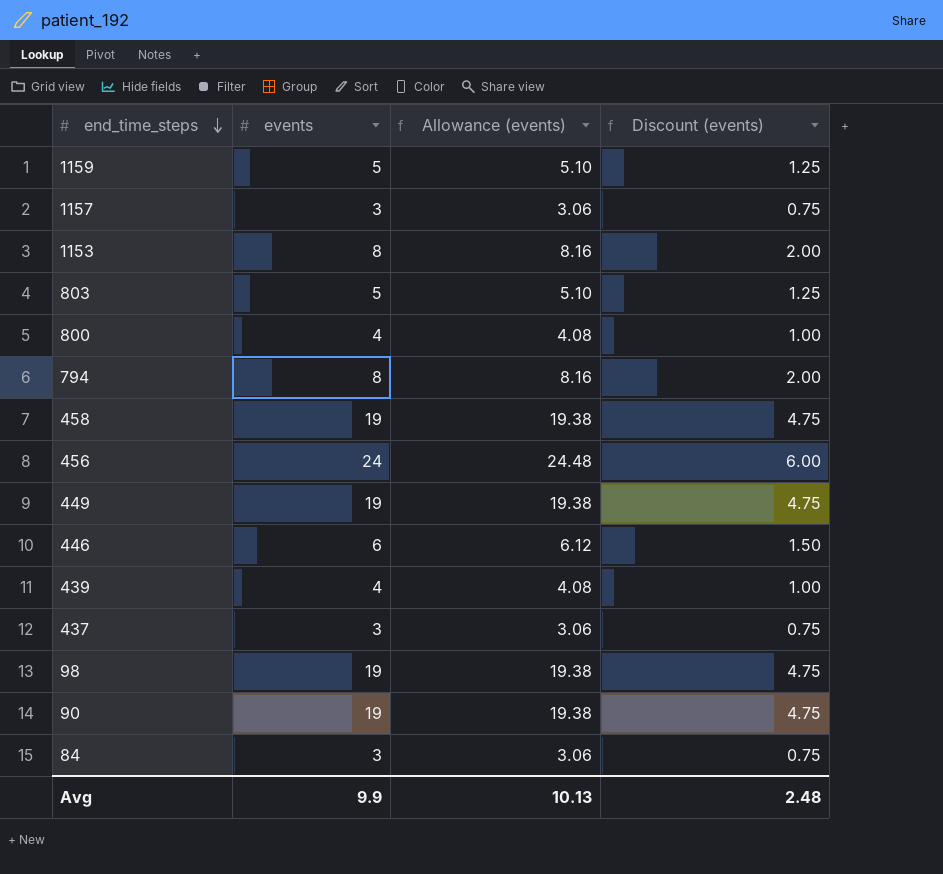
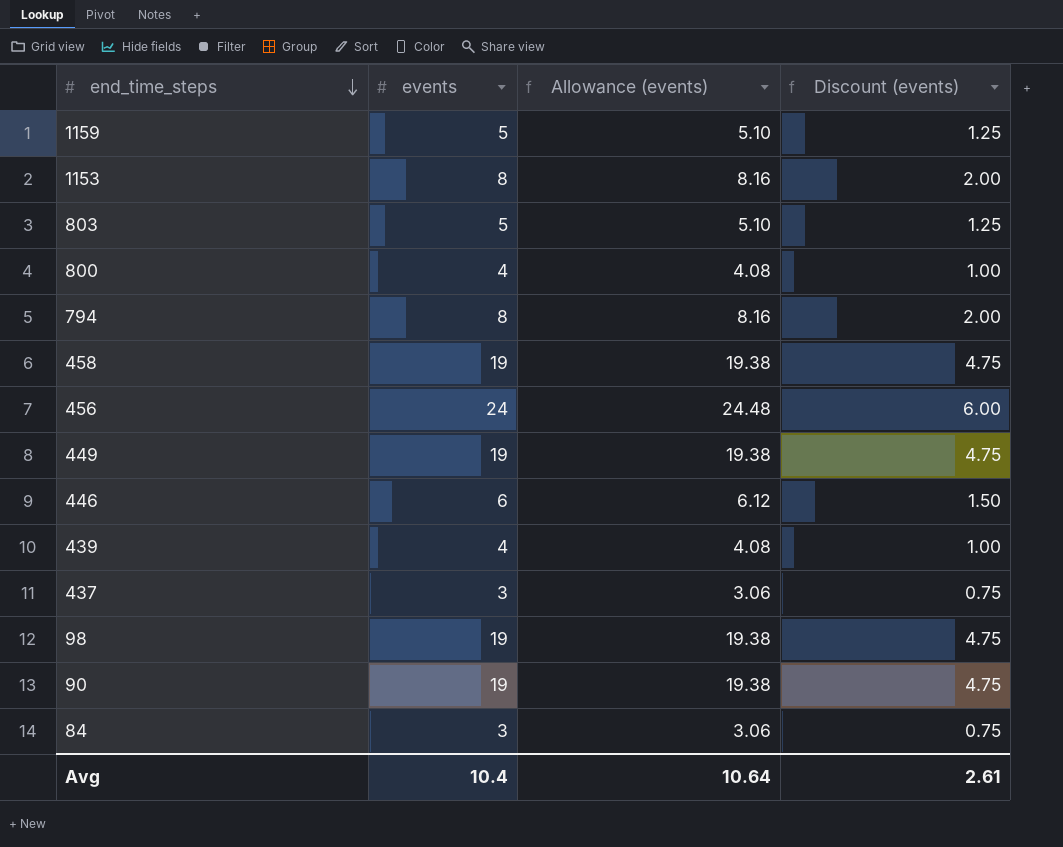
row 1157: 3 | 3.06 | 0.75 -> none
Avg | events: 9.9 -> 10.4
Avg | Allowance (events): 10.13 -> 10.64
Avg | Discount (events): 2.48 -> 2.61

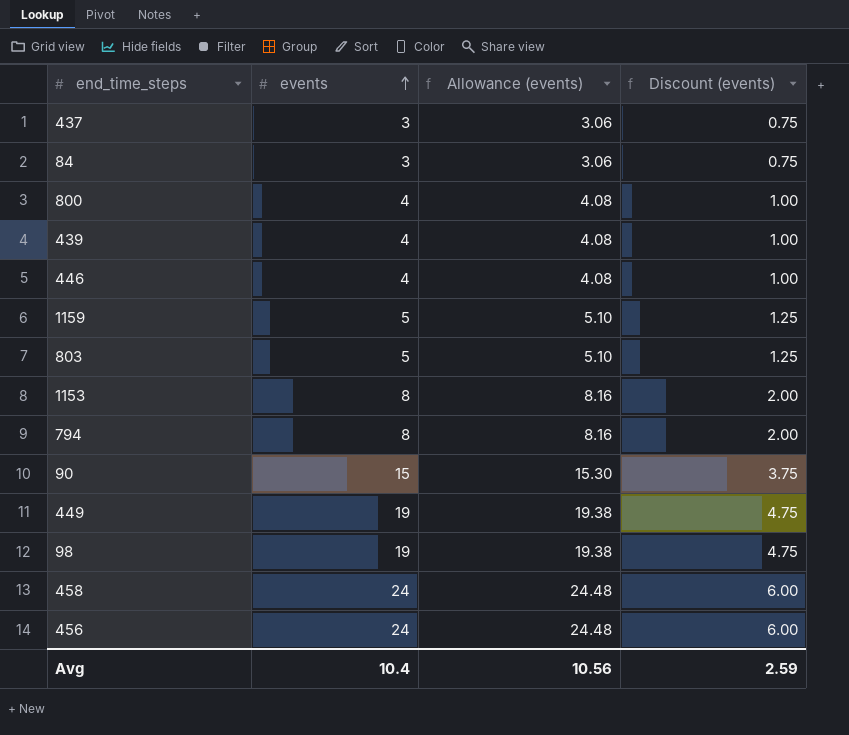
row order: end_time_steps descending -> events ascending
446 | events: 6 -> 4
446 | Allowance (events): 6.12 -> 4.08
446 | Discount (events): 1.50 -> 1.00
90 | events: 19 -> 15
90 | Allowance (events): 19.38 -> 15.30
90 | Discount (events): 4.75 -> 3.75
458 | events: 19 -> 24
458 | Allowance (events): 19.38 -> 24.48
458 | Discount (events): 4.75 -> 6.00
Avg | Allowance (events): 10.64 -> 10.56
Avg | Discount (events): 2.61 -> 2.59

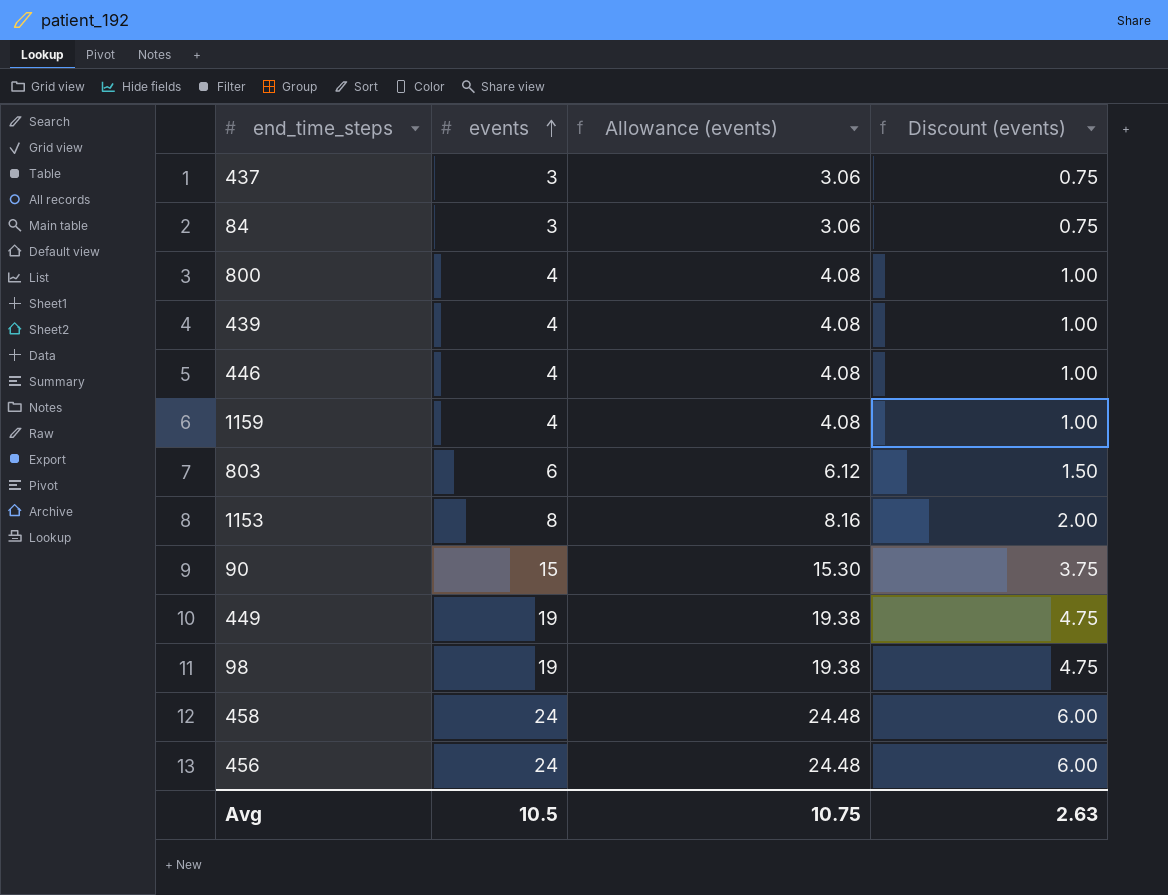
row 794: 8 | 8.16 | 2.00 -> none
1159 | events: 5 -> 4
1159 | Allowance (events): 5.10 -> 4.08
1159 | Discount (events): 1.25 -> 1.00
803 | events: 5 -> 6
803 | Allowance (events): 5.10 -> 6.12
803 | Discount (events): 1.25 -> 1.50
Avg | events: 10.4 -> 10.5
Avg | Allowance (events): 10.56 -> 10.75
Avg | Discount (events): 2.59 -> 2.63

